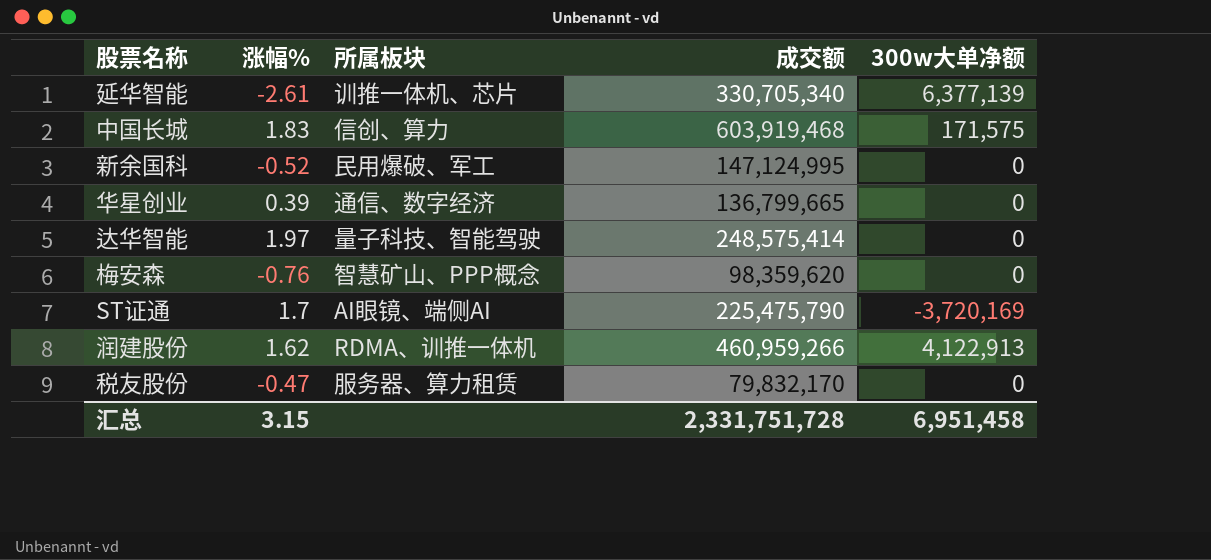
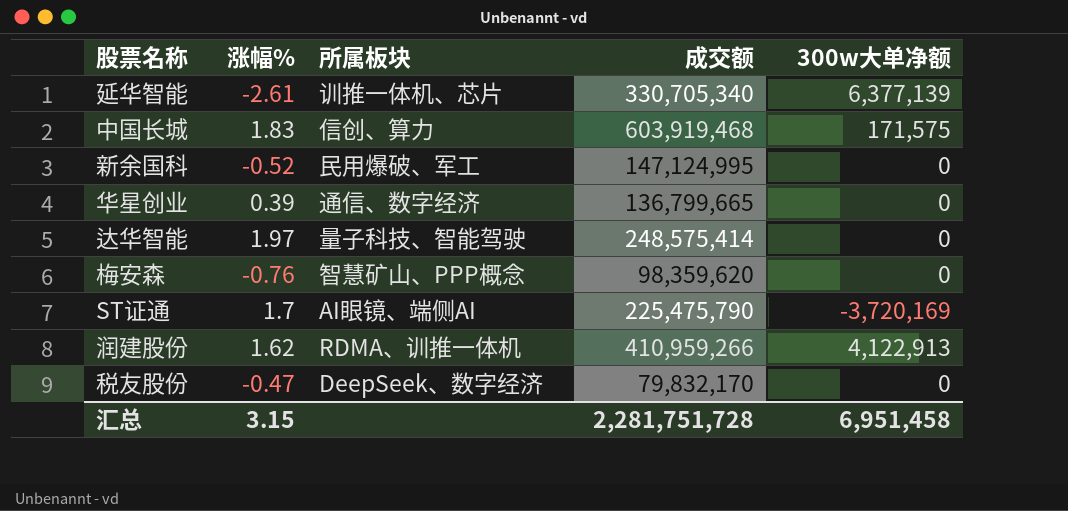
润建股份 | 成交额: 460,959,266 -> 410,959,266
税友股份 | 所属板块: 服务器、算力租赁 -> DeepSeek、数字经济
汇总 | 成交额: 2,331,751,728 -> 2,281,751,728

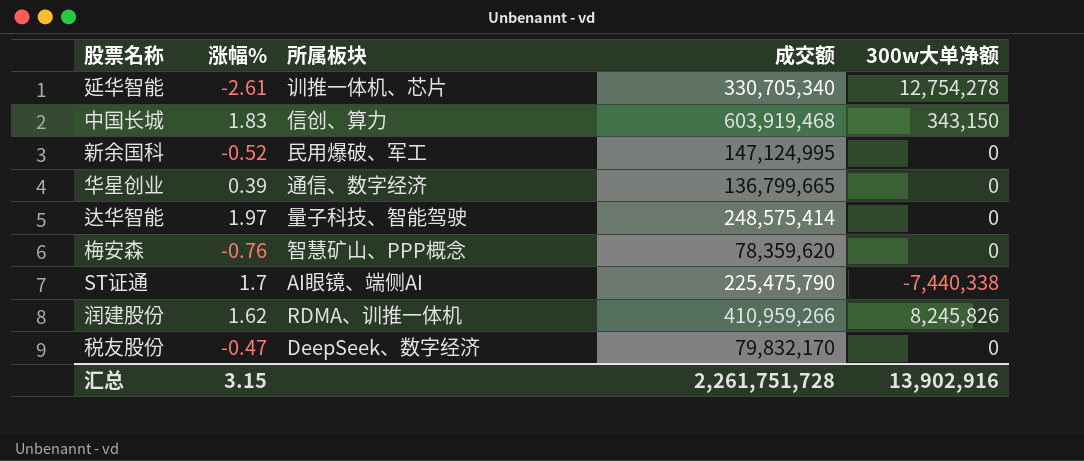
延华智能 | 300w大单净额: 6,377,139 -> 12,754,278
中国长城 | 300w大单净额: 171,575 -> 343,150
梅安森 | 成交额: 98,359,620 -> 78,359,620
ST证通 | 300w大单净额: -3,720,169 -> -7,440,338
润建股份 | 300w大单净额: 4,122,913 -> 8,245,826
汇总 | 成交额: 2,281,751,728 -> 2,261,751,728
汇总 | 300w大单净额: 6,951,458 -> 13,902,916

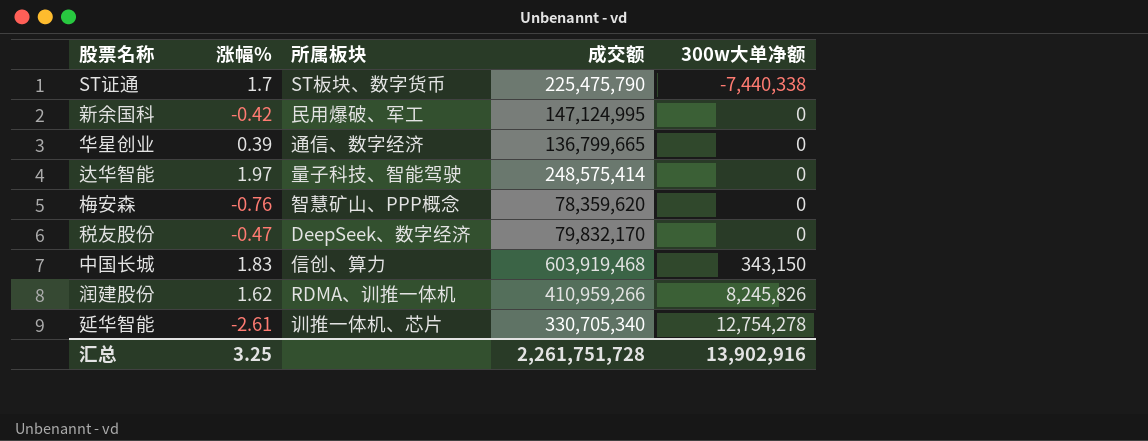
row order: none -> 300w大单净额 ascending
ST证通 | 所属板块: AI眼镜、端侧AI -> ST板块、数字货币
新余国科 | 涨幅%: -0.52 -> -0.42
汇总 | 涨幅%: 3.15 -> 3.25

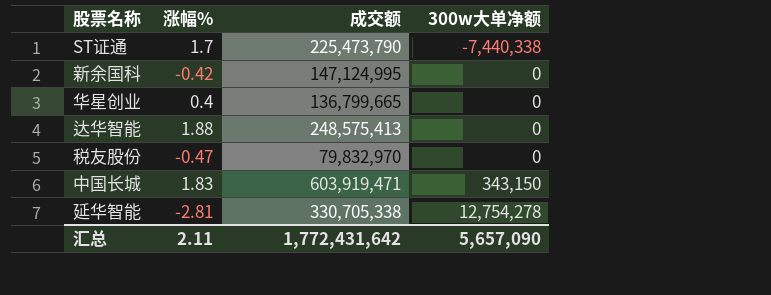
column 所属板块 | position: 3 -> none
row 梅安森: -0.76 | 智慧矿山、PPP概念 | 78,359,620 | 0 -> none
row 润建股份: 1.62 | RDMA、训推一体机 | 410,959,266 | 8,245,826 -> none
ST证通 | 成交额: 225,475,790 -> 225,473,790
华星创业 | 涨幅%: 0.39 -> 0.4
达华智能 | 涨幅%: 1.97 -> 1.88
达华智能 | 成交额: 248,575,414 -> 248,575,413
税友股份 | 成交额: 79,832,170 -> 79,832,970
中国长城 | 成交额: 603,919,468 -> 603,919,471
延华智能 | 涨幅%: -2.61 -> -2.81
延华智能 | 成交额: 330,705,340 -> 330,705,338
汇总 | 涨幅%: 3.25 -> 2.11
汇总 | 成交额: 2,261,751,728 -> 1,772,431,642
汇总 | 300w大单净额: 13,902,916 -> 5,657,090

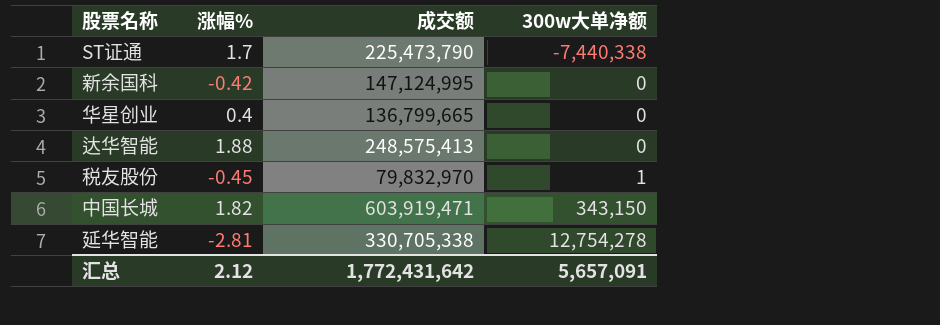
税友股份 | 涨幅%: -0.47 -> -0.45
税友股份 | 300w大单净额: 0 -> 1
中国长城 | 涨幅%: 1.83 -> 1.82
汇总 | 涨幅%: 2.11 -> 2.12
汇总 | 300w大单净额: 5,657,090 -> 5,657,091

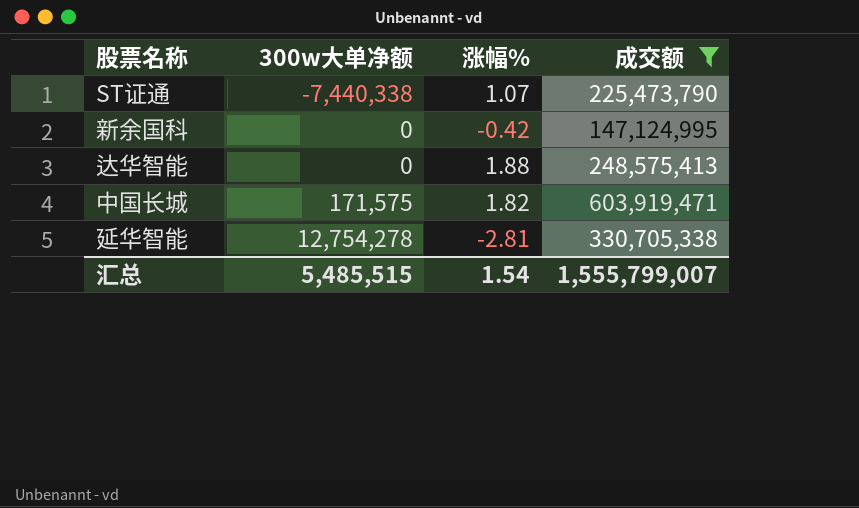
filter: none -> 成交额 >= 147,124,995
column 300w大单净额 | position: 4 -> 2
ST证通 | 涨幅%: 1.7 -> 1.07
中国长城 | 300w大单净额: 343,150 -> 171,575
汇总 | 300w大单净额: 5,657,091 -> 5,485,515
汇总 | 涨幅%: 2.12 -> 1.54
汇总 | 成交额: 1,772,431,642 -> 1,555,799,007

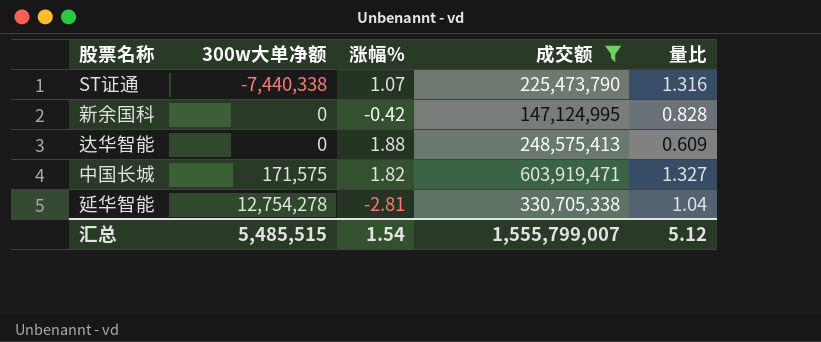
column 量比 | position: none -> 5

